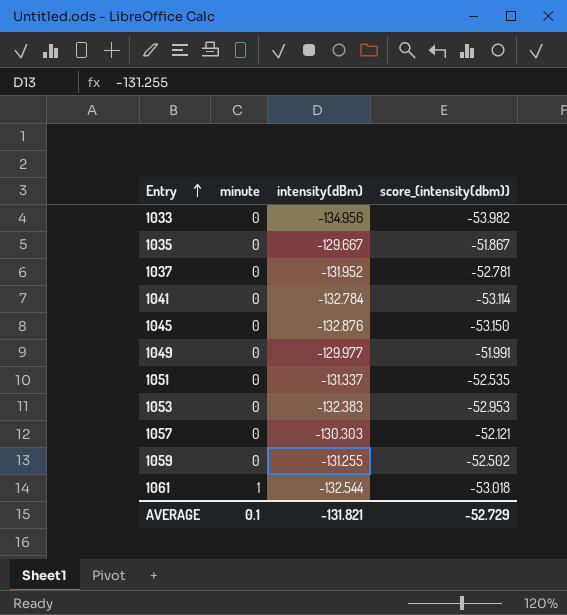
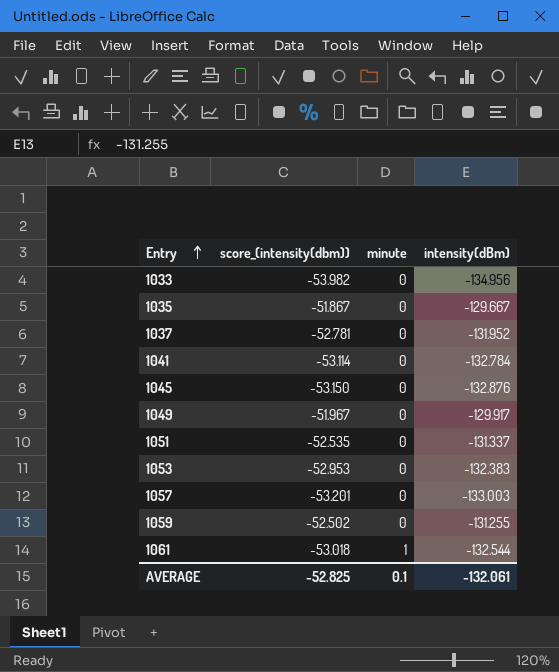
column score_(intensity(dbm)) | position: 4 -> 2
1049 | score_(intensity(dbm)): -51.991 -> -51.967
1049 | intensity(dBm): -129.977 -> -129.917
1057 | score_(intensity(dbm)): -52.121 -> -53.201
1057 | intensity(dBm): -130.303 -> -133.003
AVERAGE | score_(intensity(dbm)): -52.729 -> -52.825
AVERAGE | intensity(dBm): -131.821 -> -132.061

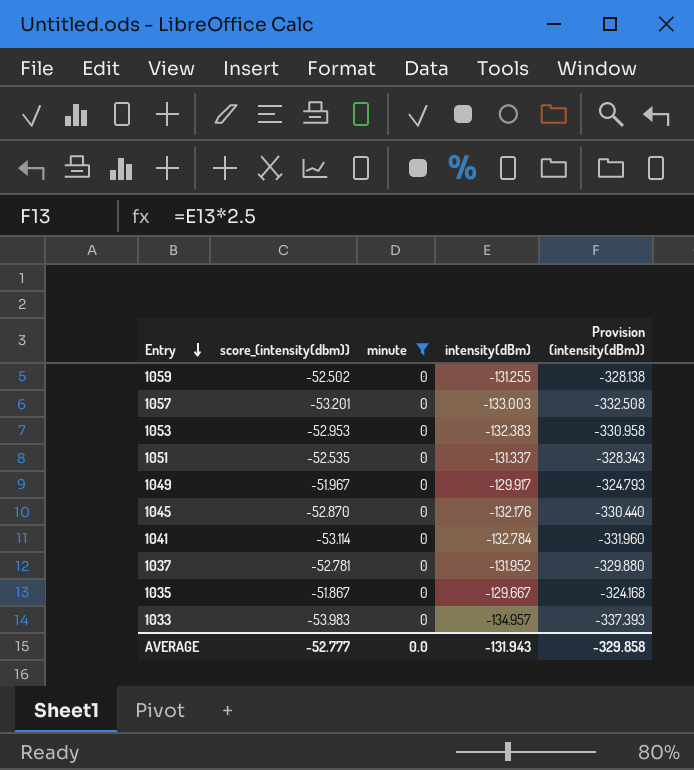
filter: none -> minute = 0
row order: Entry ascending -> Entry descending
column Provision (intensity(dBm)) | formula: none -> [intensity(dBm)] * 2.5
1045 | score_(intensity(dbm)): -53.150 -> -52.870
1045 | intensity(dBm): -132.876 -> -132.176
1033 | score_(intensity(dbm)): -53.982 -> -53.983
1033 | intensity(dBm): -134.956 -> -134.957
AVERAGE | score_(intensity(dbm)): -52.825 -> -52.777
AVERAGE | minute: 0.1 -> 0.0
AVERAGE | intensity(dBm): -132.061 -> -131.943

